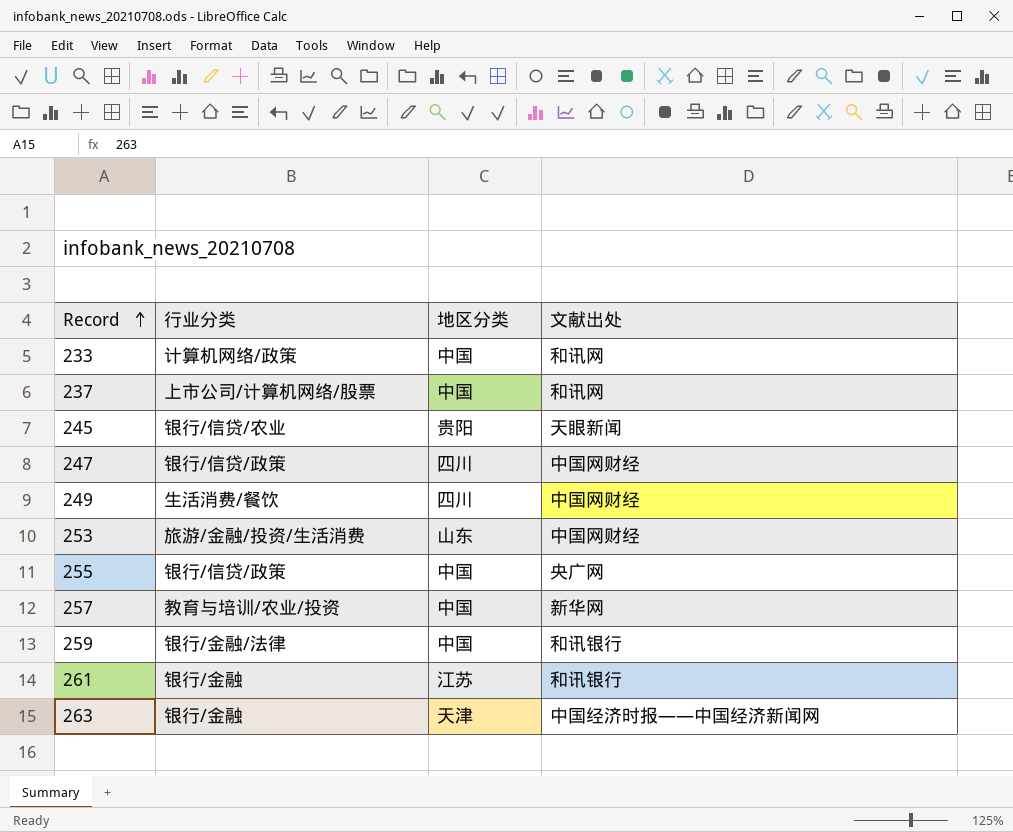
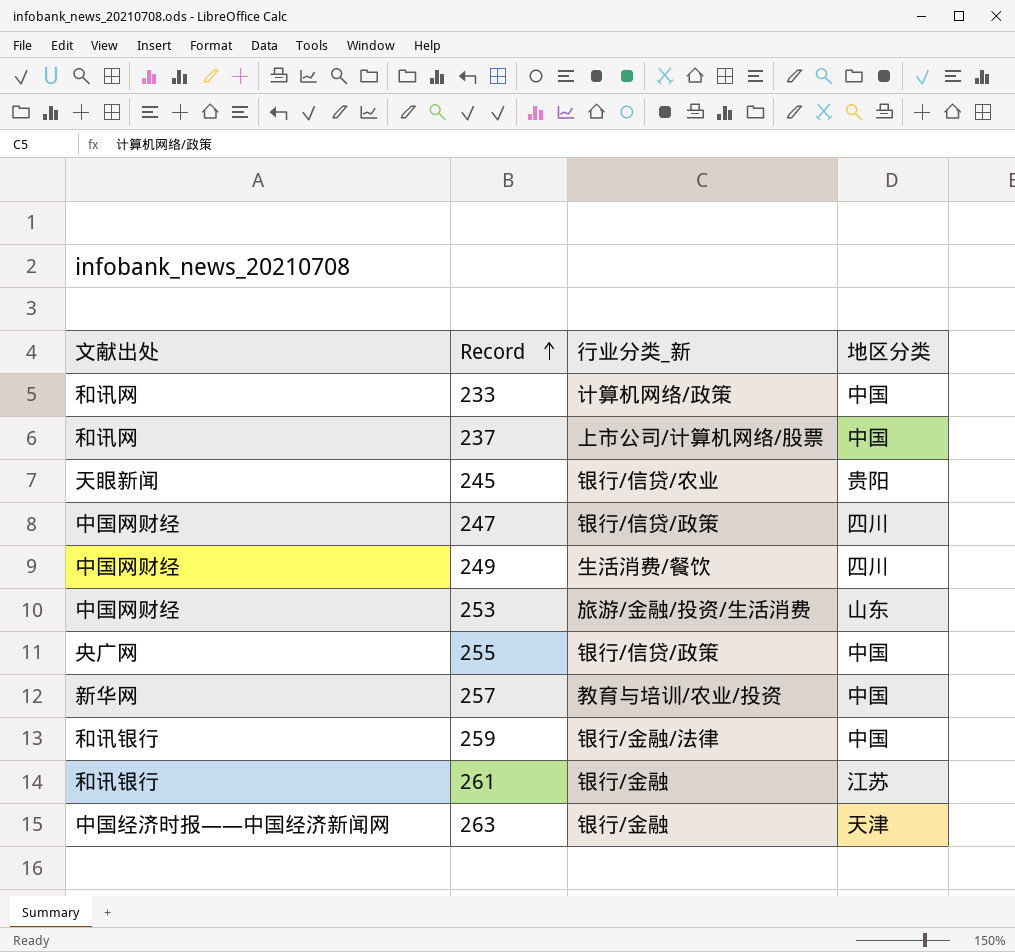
column 文献出处 | position: 4 -> 1
column name: 行业分类 -> 行业分类_新

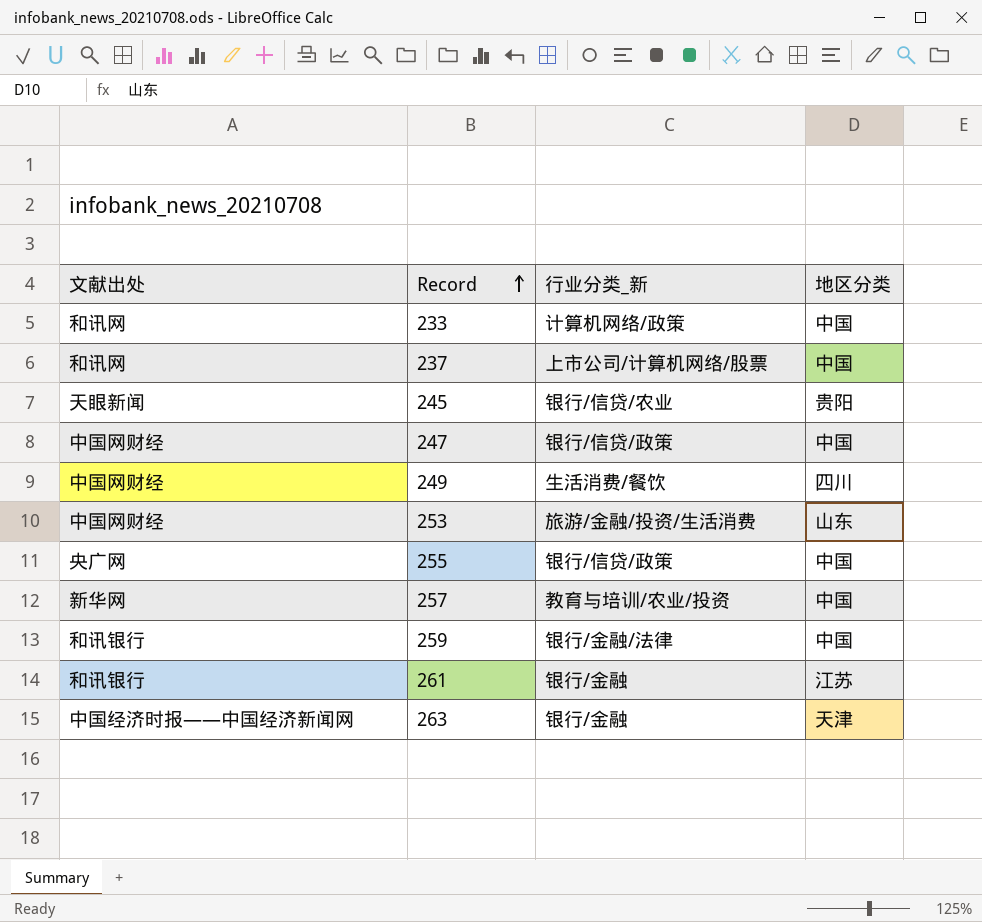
247 | 地区分类: 四川 -> 中国

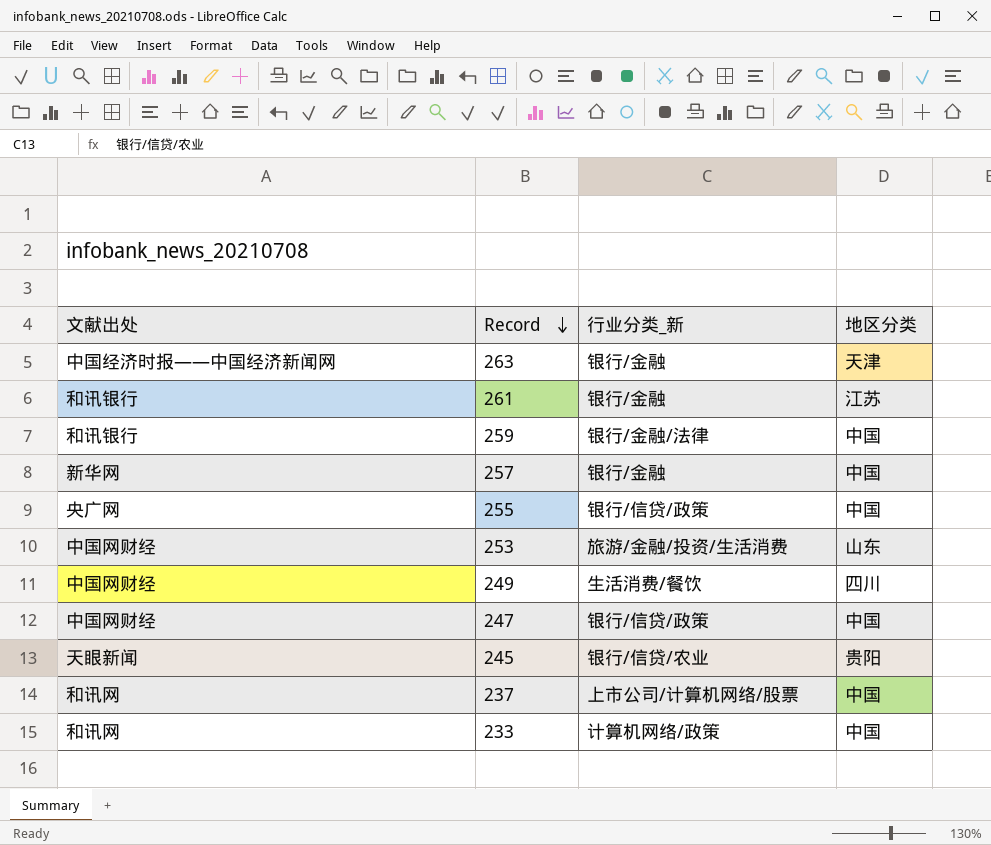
row order: Record ascending -> Record descending
257 | 行业分类_新: 教育与培训/农业/投资 -> 银行/金融

